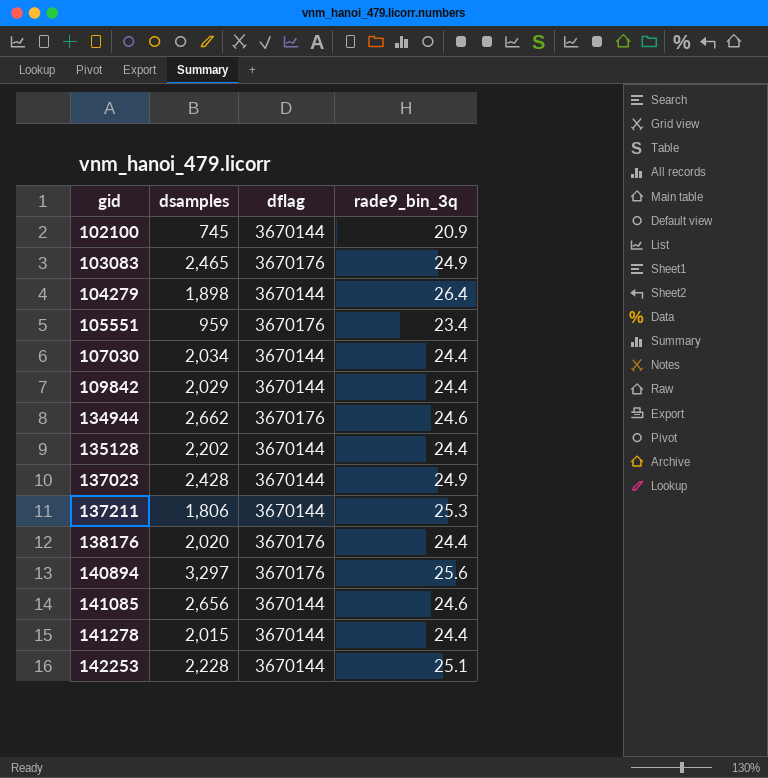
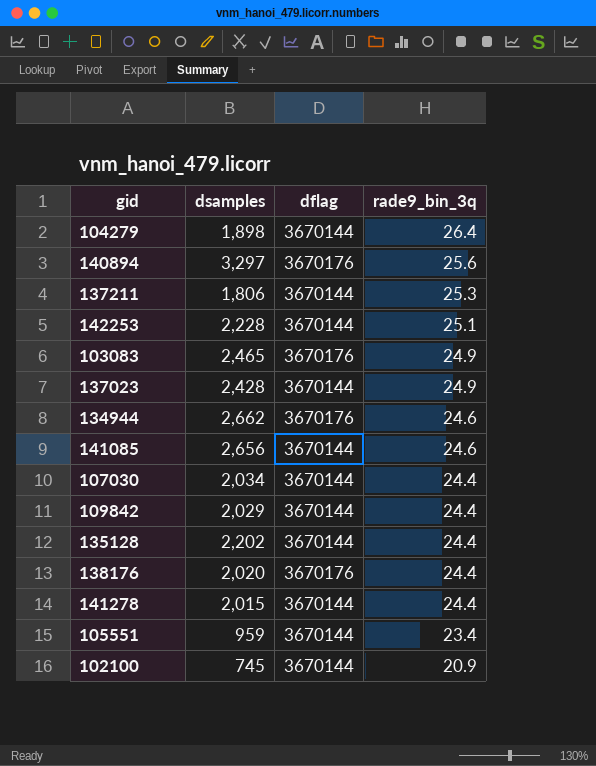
row order: gid ascending -> rade9_bin_3q descending
105551 | dflag: 3670176 -> 3670144

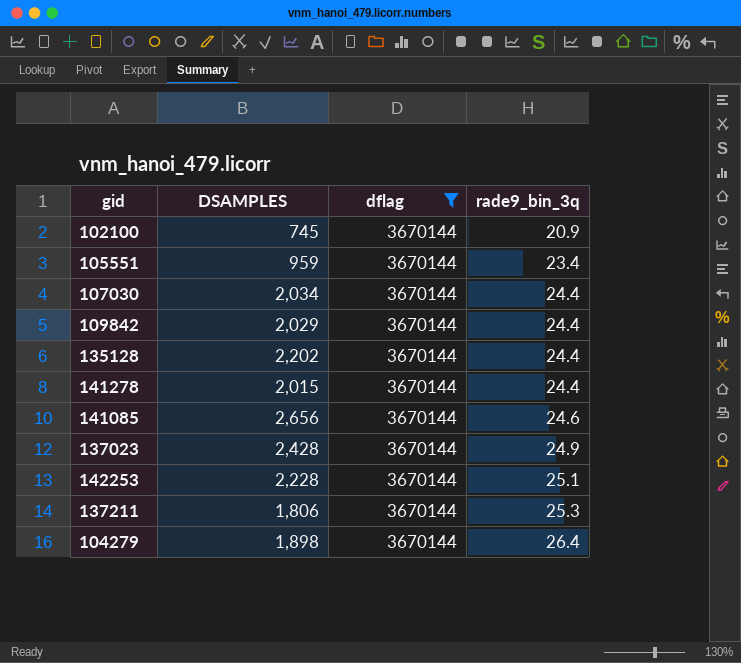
filter: none -> dflag = 3670144
row order: rade9_bin_3q descending -> rade9_bin_3q ascending
column name: dsamples -> DSAMPLES

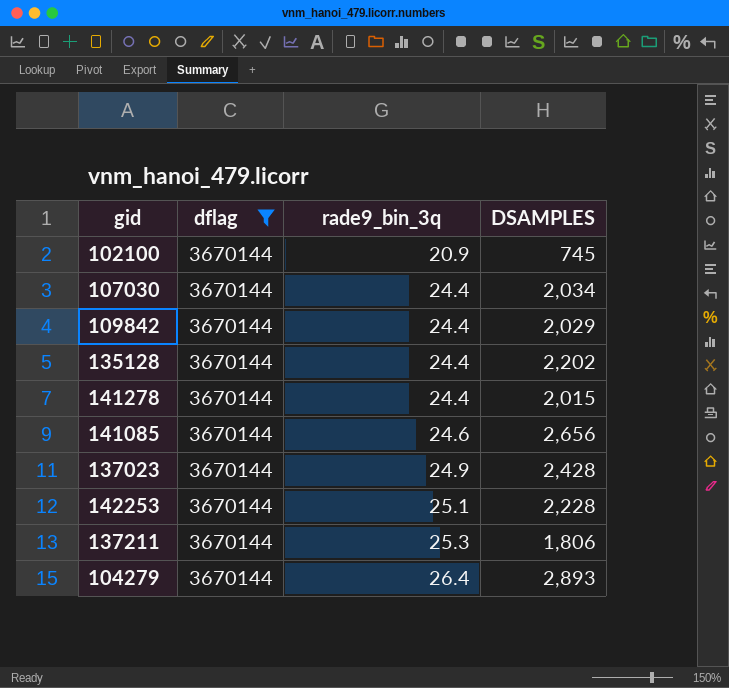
column DSAMPLES | position: 2 -> 4
row 105551: 959 | 3670144 | 23.4 -> none
104279 | DSAMPLES: 1,898 -> 2,893

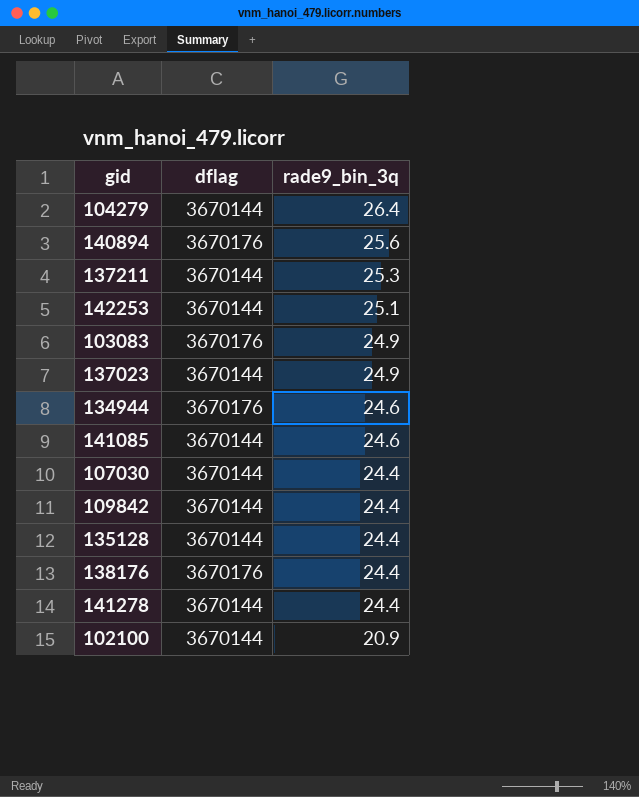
filter: dflag = 3670144 -> none
row order: rade9_bin_3q ascending -> rade9_bin_3q descending
column DSAMPLES | position: 4 -> none

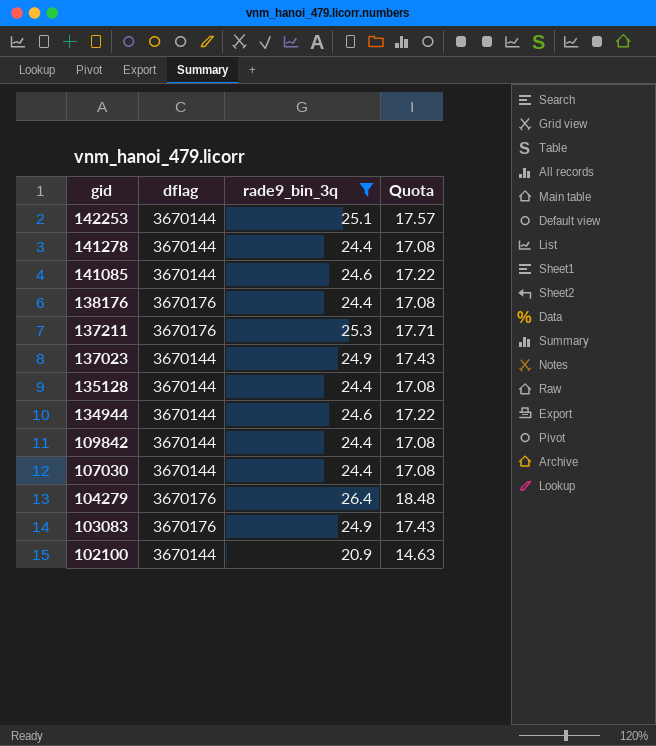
filter: none -> rade9_bin_3q != 25.6
row order: rade9_bin_3q descending -> gid descending
column Quota | formula: none -> [rade9_bin_3q] * 0.7
137211 | dflag: 3670144 -> 3670176
134944 | dflag: 3670176 -> 3670144
104279 | dflag: 3670144 -> 3670176

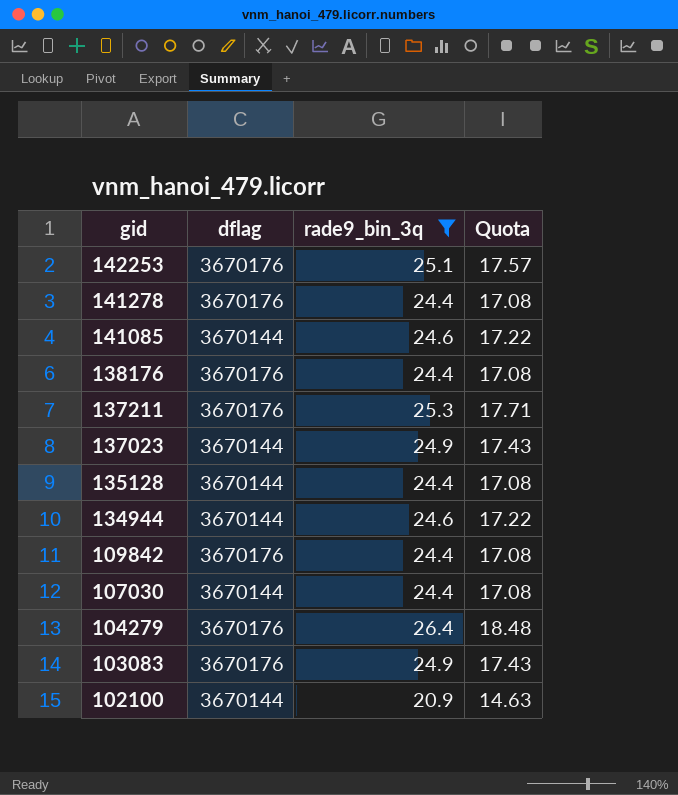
142253 | dflag: 3670144 -> 3670176
141278 | dflag: 3670144 -> 3670176
109842 | dflag: 3670144 -> 3670176

